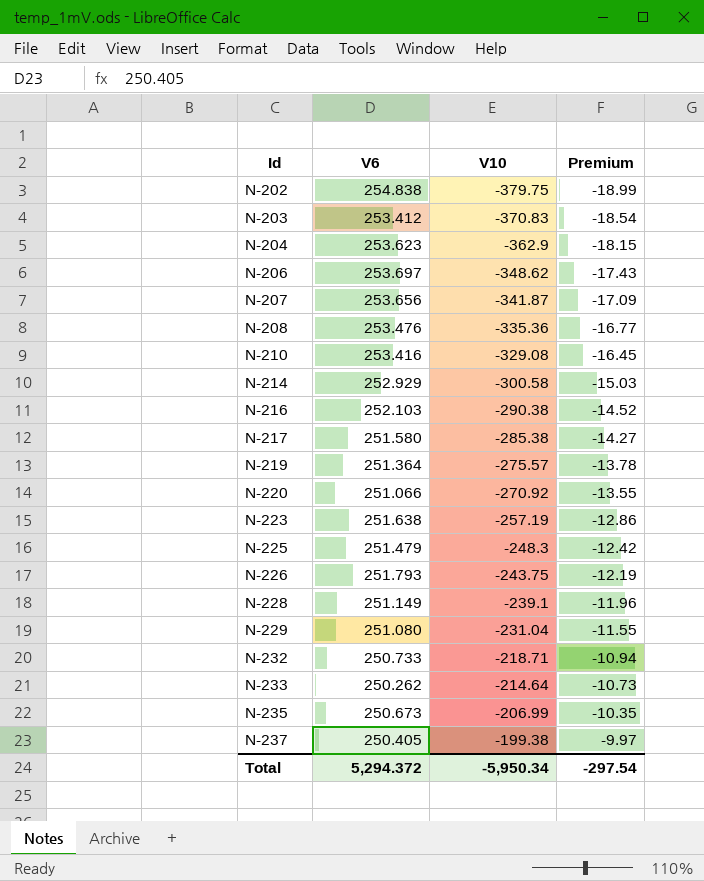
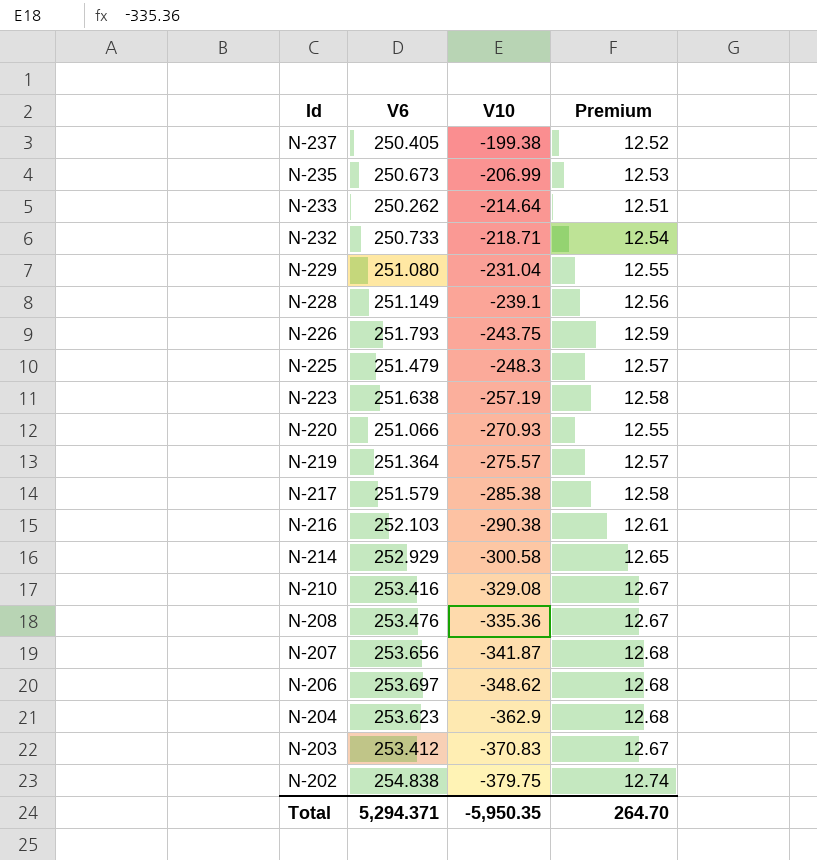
row order: Id ascending -> Id descending
column Premium | formula: [V10] * 0.05 -> [V6] * 0.05
N-220 | V10: -270.92 -> -270.93
N-217 | V6: 251.580 -> 251.579
Total | V6: 5,294.372 -> 5,294.371
Total | V10: -5,950.34 -> -5,950.35
Total | Premium: -297.54 -> 264.70

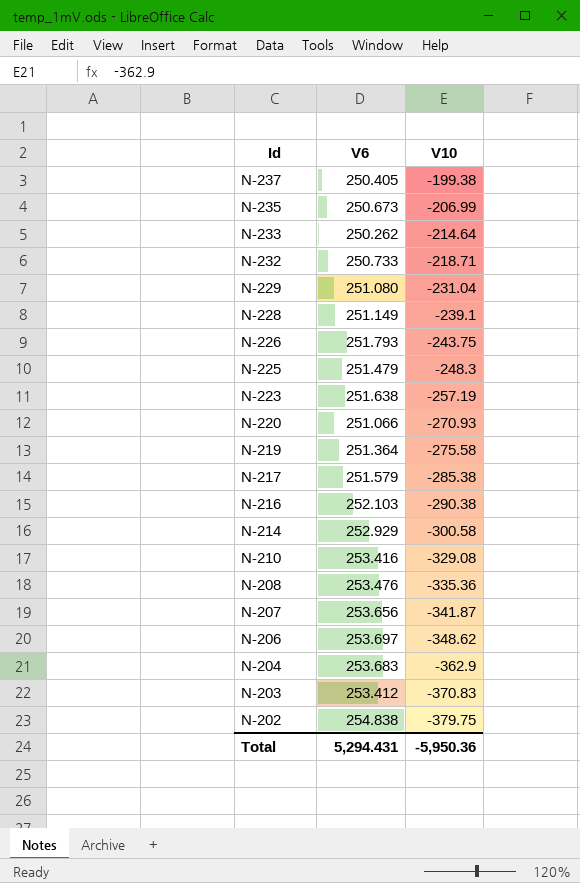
column Premium | formula: [V6] * 0.05 -> none
N-219 | V10: -275.57 -> -275.58
N-204 | V6: 253.623 -> 253.683
Total | V6: 5,294.371 -> 5,294.431
Total | V10: -5,950.35 -> -5,950.36

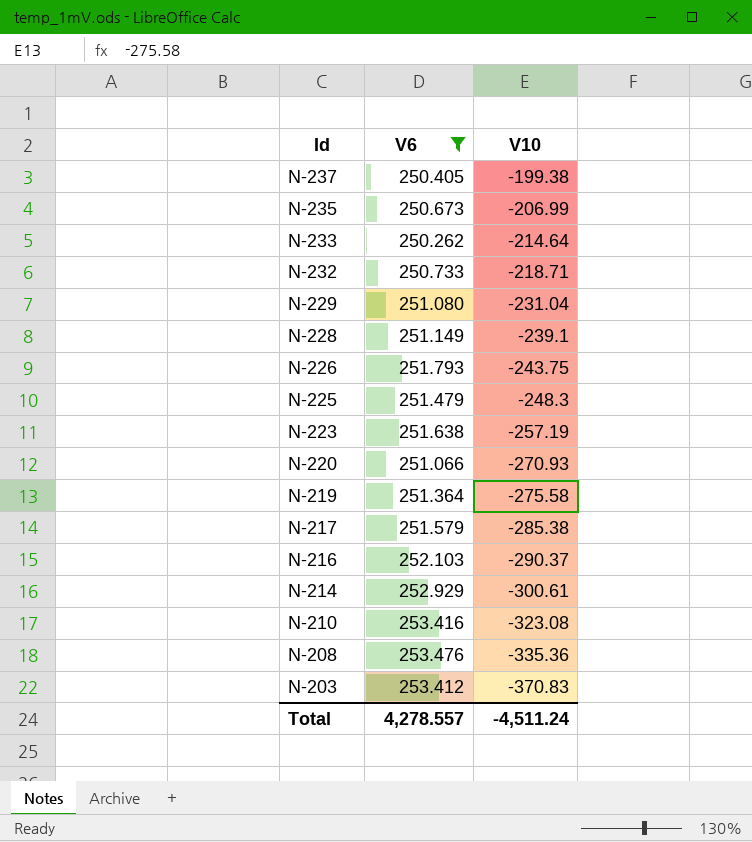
filter: none -> V6 <= 253.476
N-216 | V10: -290.38 -> -290.37
N-214 | V10: -300.58 -> -300.61
N-210 | V10: -329.08 -> -323.08
Total | V6: 5,294.431 -> 4,278.557
Total | V10: -5,950.36 -> -4,511.24

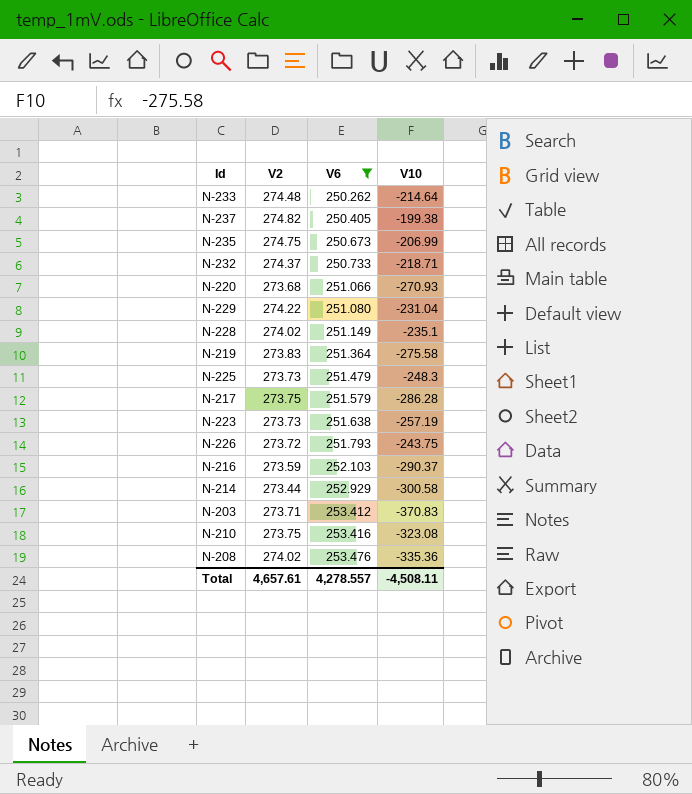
row order: Id descending -> V6 ascending
column V2 | position: none -> 2
N-228 | V10: -239.1 -> -235.1
N-217 | V10: -285.38 -> -286.28
N-214 | V10: -300.61 -> -300.58
Total | V10: -4,511.24 -> -4,508.11

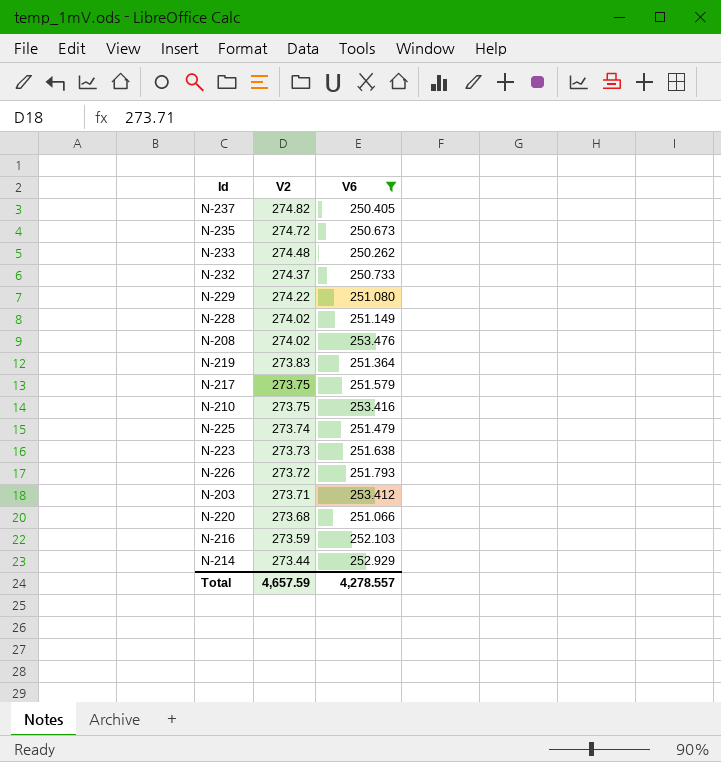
row order: V6 ascending -> V2 descending
column V10 | position: 4 -> none
N-235 | V2: 274.75 -> 274.72
N-225 | V2: 273.73 -> 273.74
Total | V2: 4,657.61 -> 4,657.59

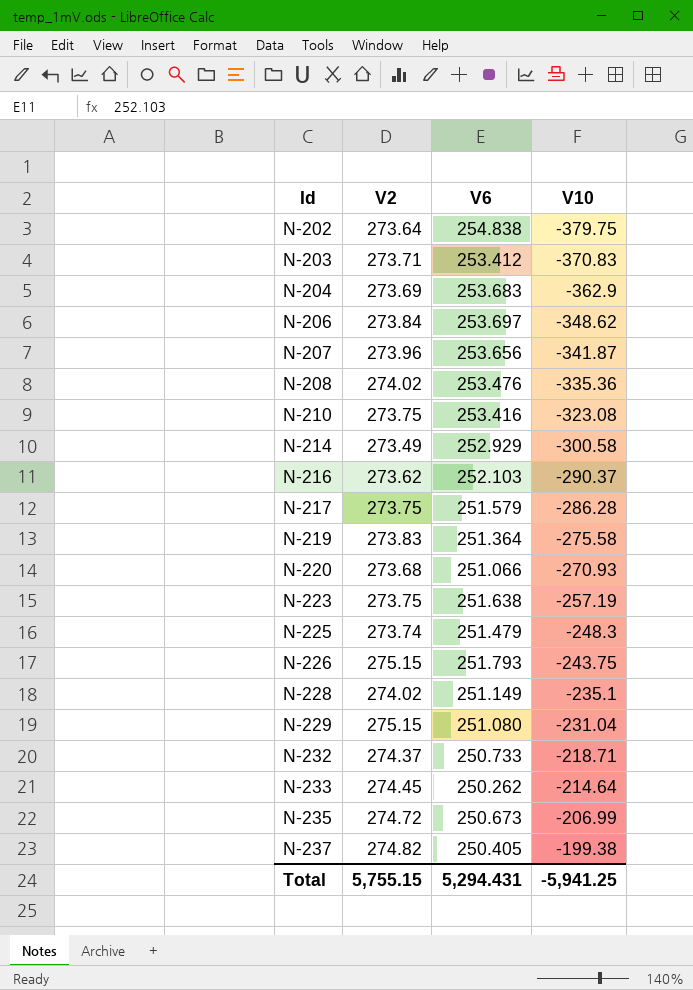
filter: V6 <= 253.476 -> none
row order: V2 descending -> Id ascending
column V10 | position: none -> 4
N-214 | V2: 273.44 -> 273.49
N-216 | V2: 273.59 -> 273.62
N-223 | V2: 273.73 -> 273.75
N-226 | V2: 273.72 -> 275.15
N-229 | V2: 274.22 -> 275.15
N-233 | V2: 274.48 -> 274.45
Total | V2: 4,657.59 -> 5,755.15
Total | V6: 4,278.557 -> 5,294.431

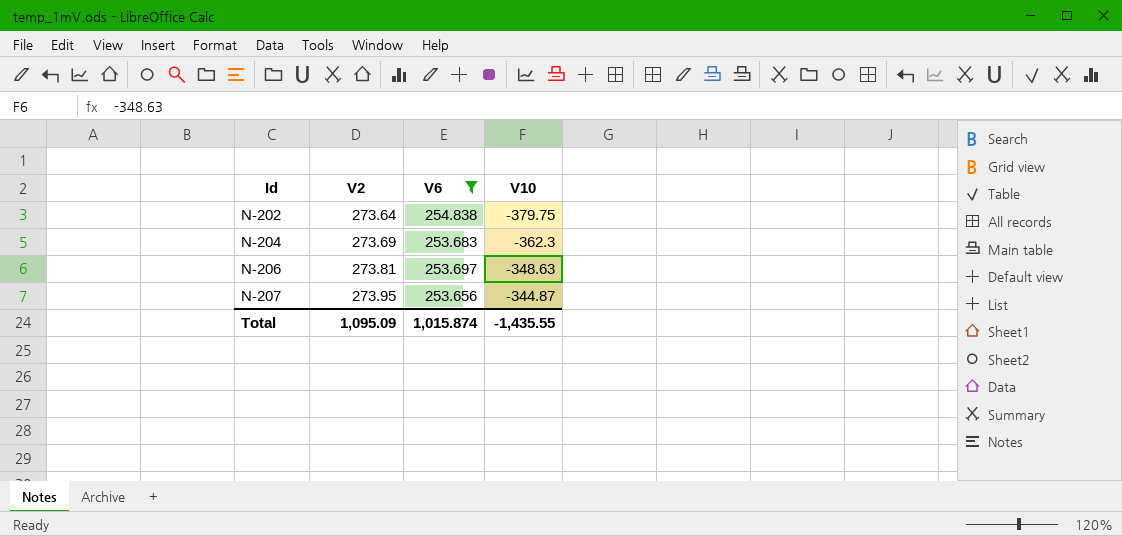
filter: none -> V6 >= 253.656
N-204 | V10: -362.9 -> -362.3
N-206 | V2: 273.84 -> 273.81
N-206 | V10: -348.62 -> -348.63
N-207 | V2: 273.96 -> 273.95
N-207 | V10: -341.87 -> -344.87
Total | V2: 5,755.15 -> 1,095.09
Total | V6: 5,294.431 -> 1,015.874
Total | V10: -5,941.25 -> -1,435.55

